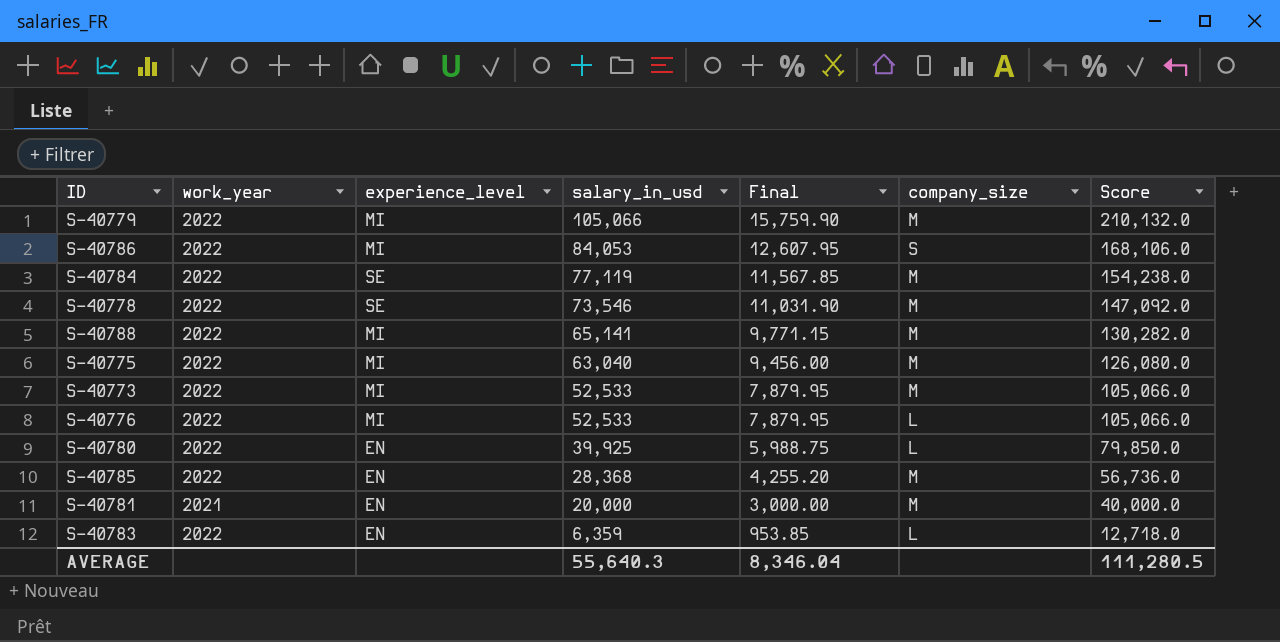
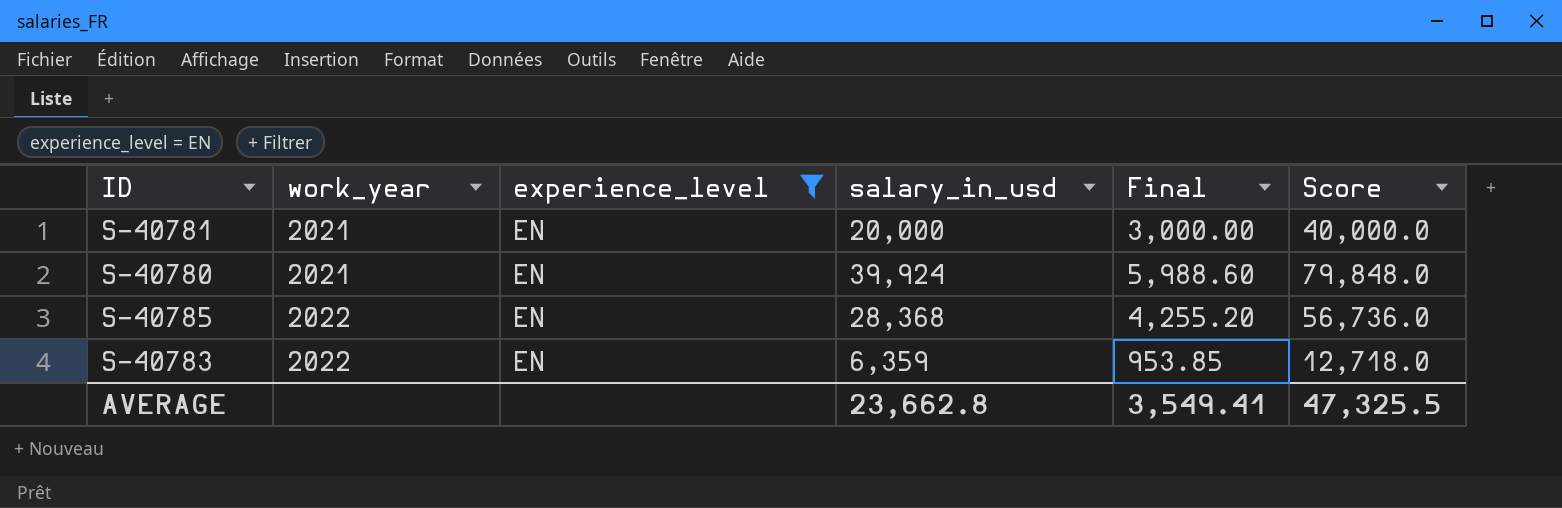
filter: none -> experience_level = EN
row order: salary_in_usd descending -> work_year ascending
column company_size | position: 6 -> none
S-40780 | work_year: 2022 -> 2021
S-40780 | salary_in_usd: 39,925 -> 39,924
S-40780 | Final: 5,988.75 -> 5,988.60
S-40780 | Score: 79,850.0 -> 79,848.0
AVERAGE | salary_in_usd: 55,640.3 -> 23,662.8
AVERAGE | Final: 8,346.04 -> 3,549.41
AVERAGE | Score: 111,280.5 -> 47,325.5

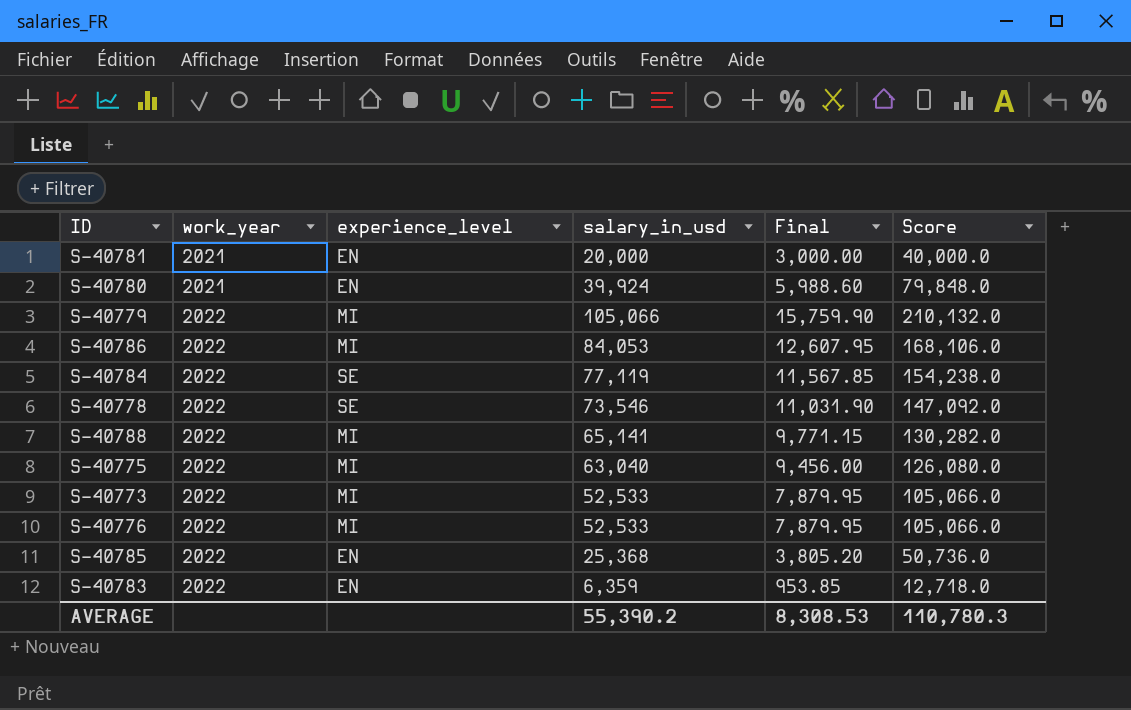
filter: experience_level = EN -> none
S-40785 | salary_in_usd: 28,368 -> 25,368
S-40785 | Final: 4,255.20 -> 3,805.20
S-40785 | Score: 56,736.0 -> 50,736.0
AVERAGE | salary_in_usd: 23,662.8 -> 55,390.2
AVERAGE | Final: 3,549.41 -> 8,308.53
AVERAGE | Score: 47,325.5 -> 110,780.3

